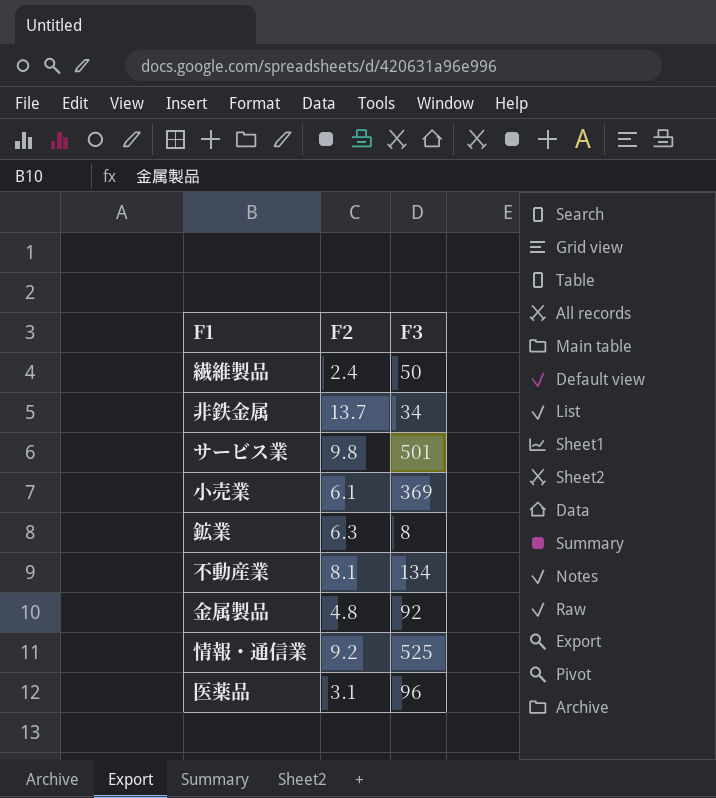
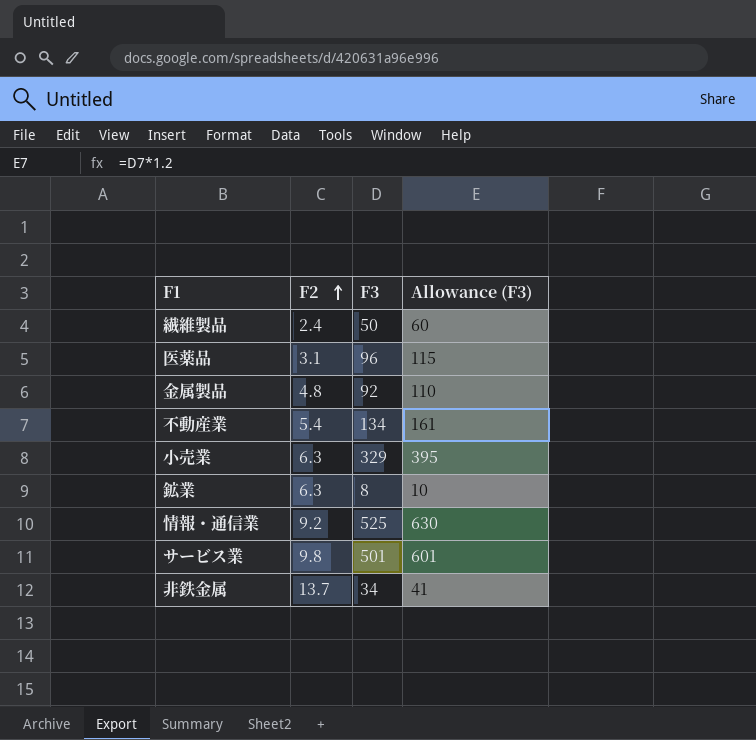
row order: none -> F2 ascending
column Allowance (F3) | formula: none -> [F3] * 1.2
不動産業 | F2: 8.1 -> 5.4
小売業 | F2: 6.1 -> 6.3
小売業 | F3: 369 -> 329

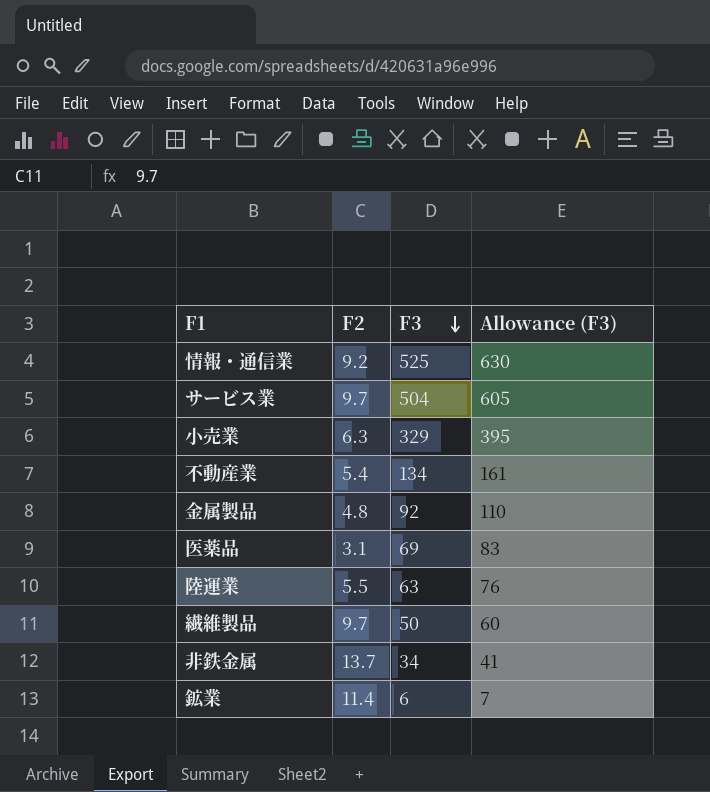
row order: F2 ascending -> F3 descending
サービス業 | F2: 9.8 -> 9.7
サービス業 | F3: 501 -> 504
サービス業 | Allowance (F3): 601 -> 605
医薬品 | F3: 96 -> 69
医薬品 | Allowance (F3): 115 -> 83
row 陸運業: none -> 5.5 | 63 | 76
繊維製品 | F2: 2.4 -> 9.7
鉱業 | F2: 6.3 -> 11.4
鉱業 | F3: 8 -> 6
鉱業 | Allowance (F3): 10 -> 7

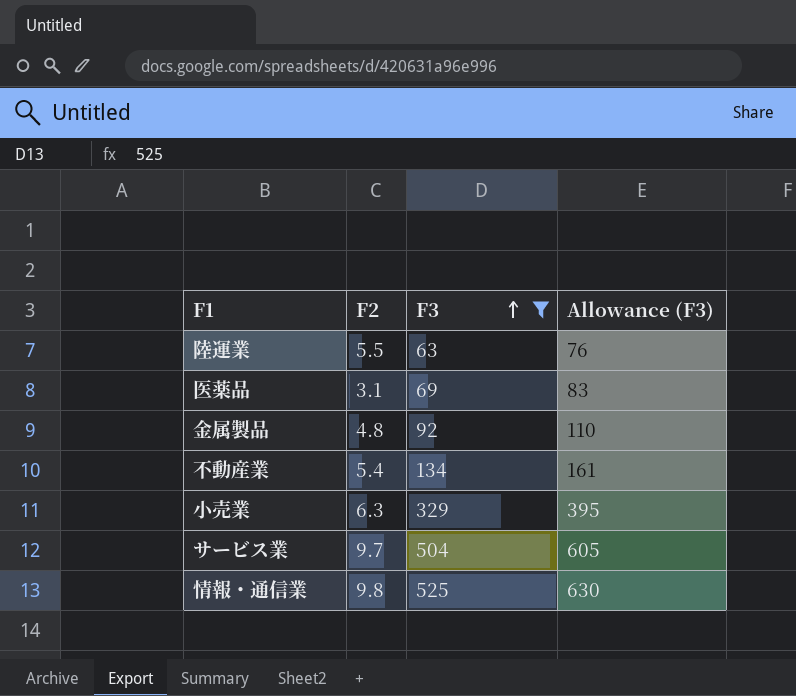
filter: none -> F3 >= 63
row order: F3 descending -> F3 ascending
情報・通信業 | F2: 9.2 -> 9.8

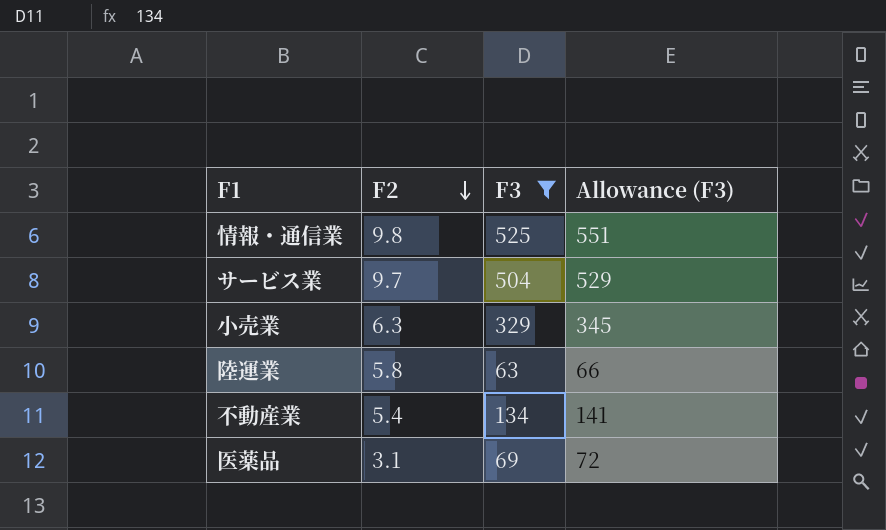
row order: F3 ascending -> F2 descending
column Allowance (F3) | formula: [F3] * 1.2 -> [F3] * 1.05
row 金属製品: 4.8 | 92 | 110 -> none
陸運業 | F2: 5.5 -> 5.8

